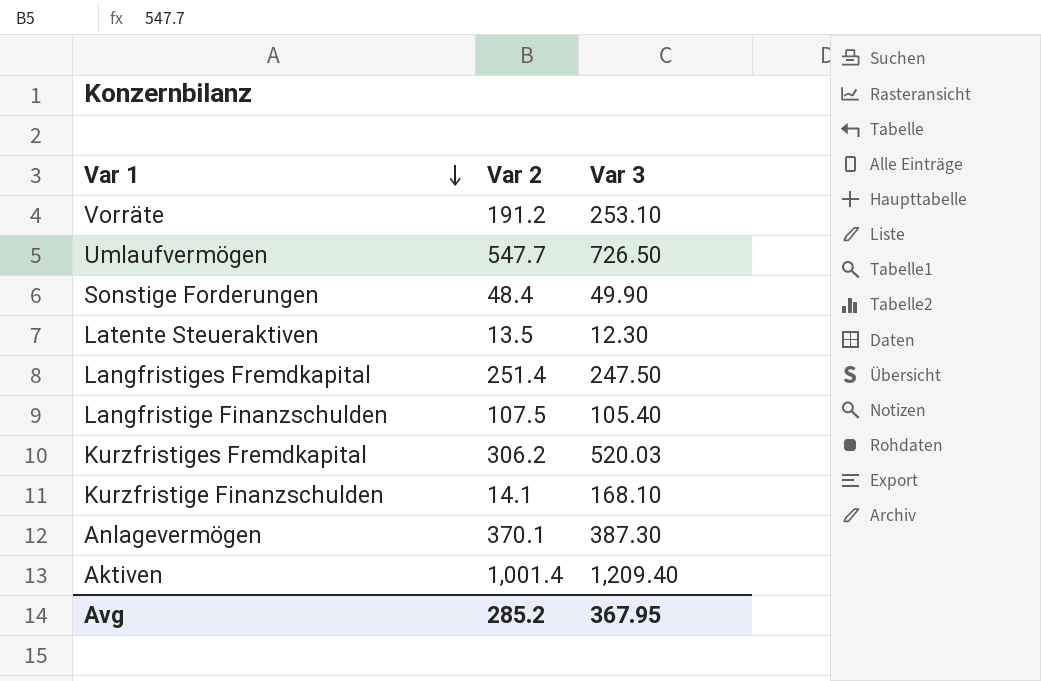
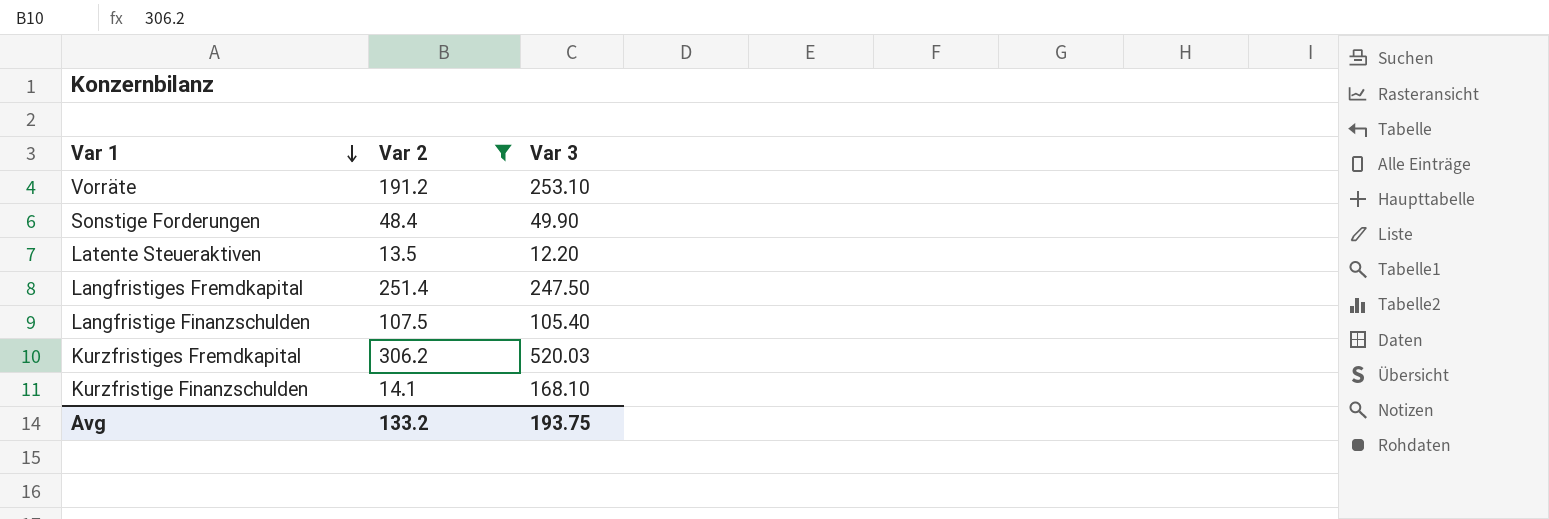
filter: none -> Var 2 <= 306.2
Latente Steueraktiven | Var 3: 12.30 -> 12.20
Avg | Var 2: 285.2 -> 133.2
Avg | Var 3: 367.95 -> 193.75

